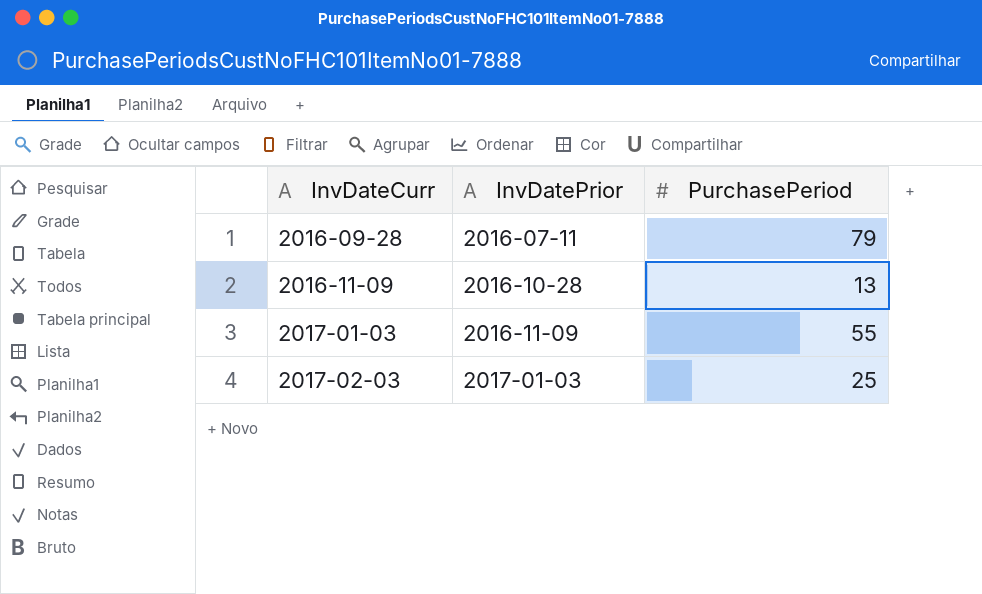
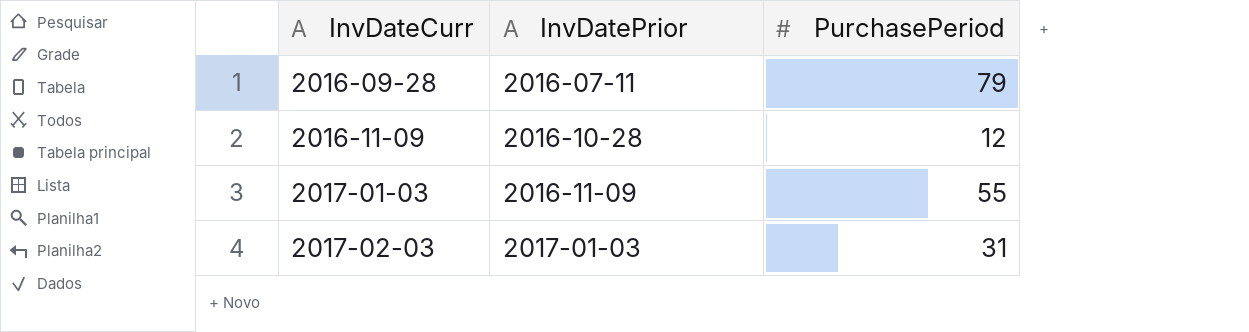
2016-11-09 | PurchasePeriod: 13 -> 12
2017-02-03 | PurchasePeriod: 25 -> 31

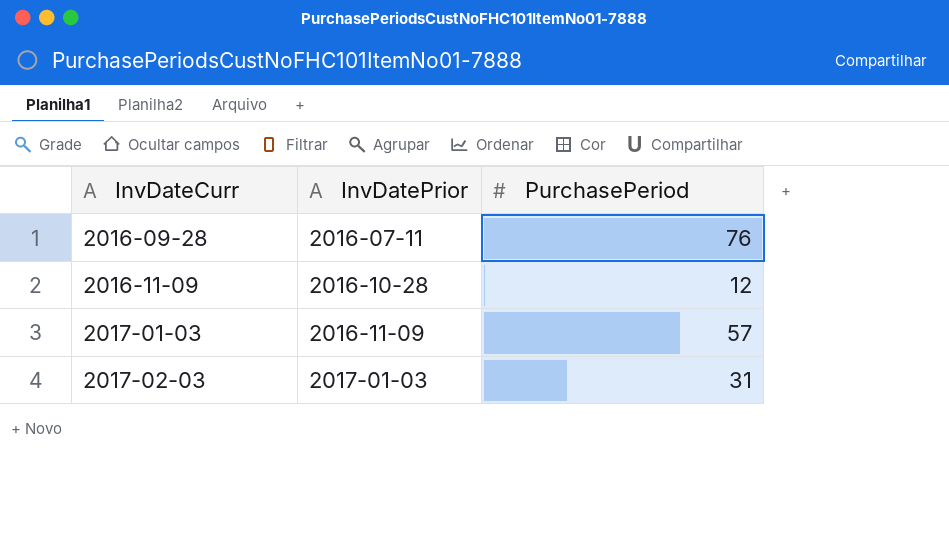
2016-09-28 | PurchasePeriod: 79 -> 76
2017-01-03 | PurchasePeriod: 55 -> 57

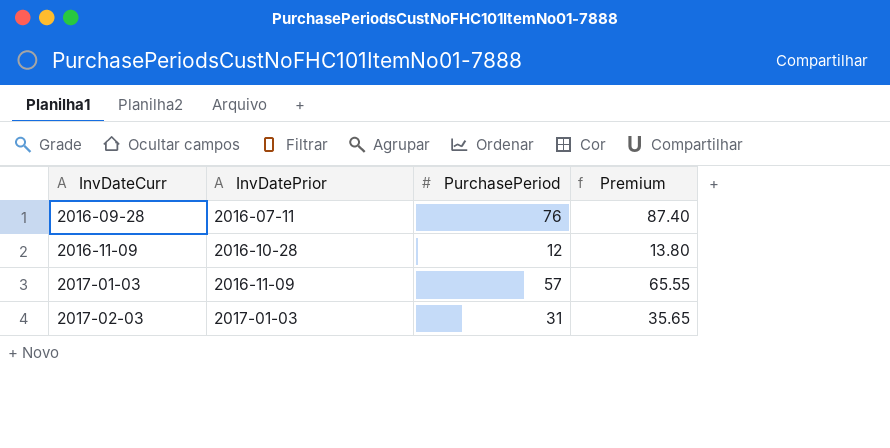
column Premium | formula: none -> [PurchasePeriod] * 1.15

